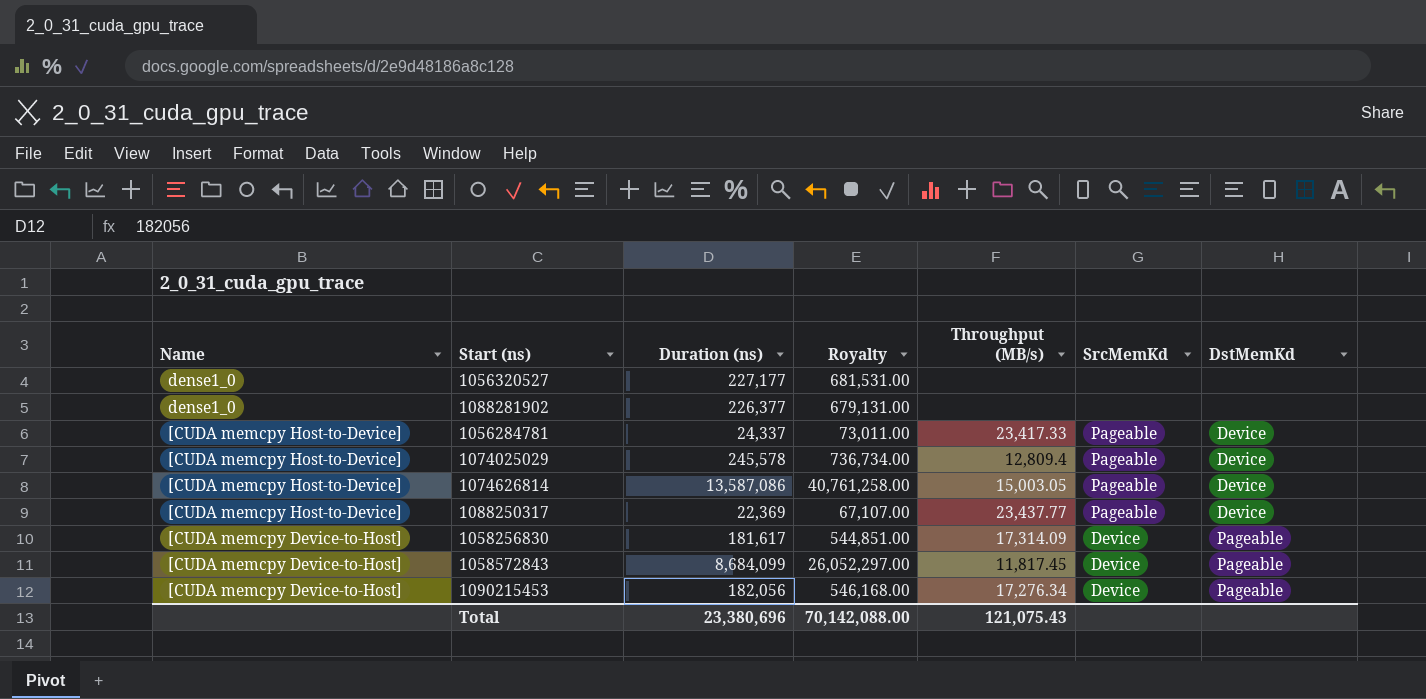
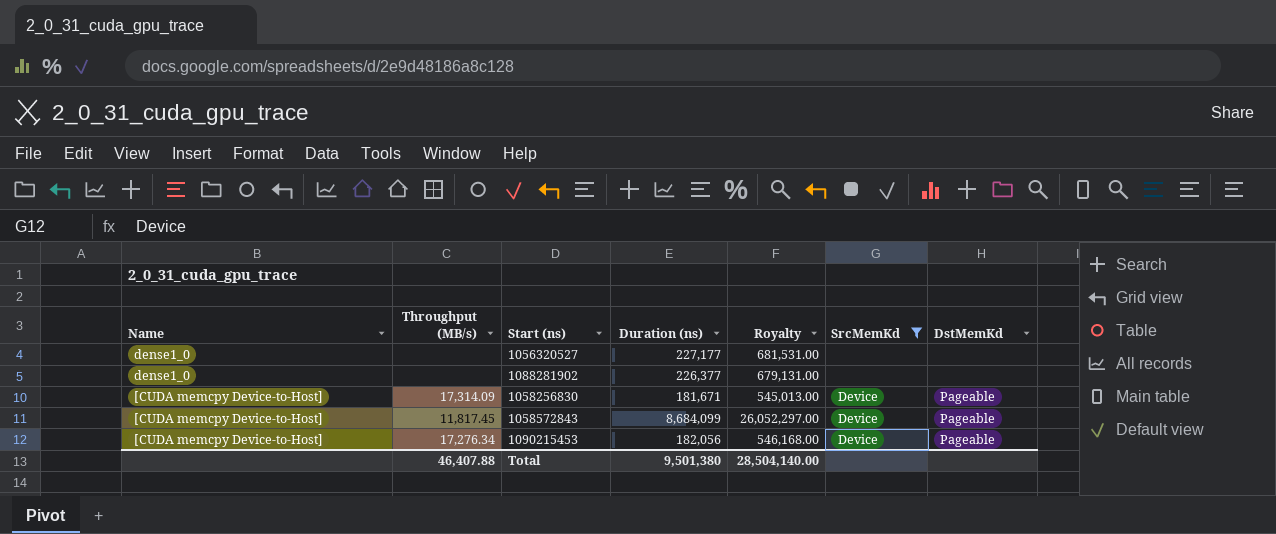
filter: none -> SrcMemKd != Pageable
column Throughput (MB/s) | position: 5 -> 2
1058256830 | Duration (ns): 181,617 -> 181,671
1058256830 | Royalty: 544,851.00 -> 545,013.00
Total | Throughput (MB/s): 121,075.43 -> 46,407.88
Total | Duration (ns): 23,380,696 -> 9,501,380
Total | Royalty: 70,142,088.00 -> 28,504,140.00

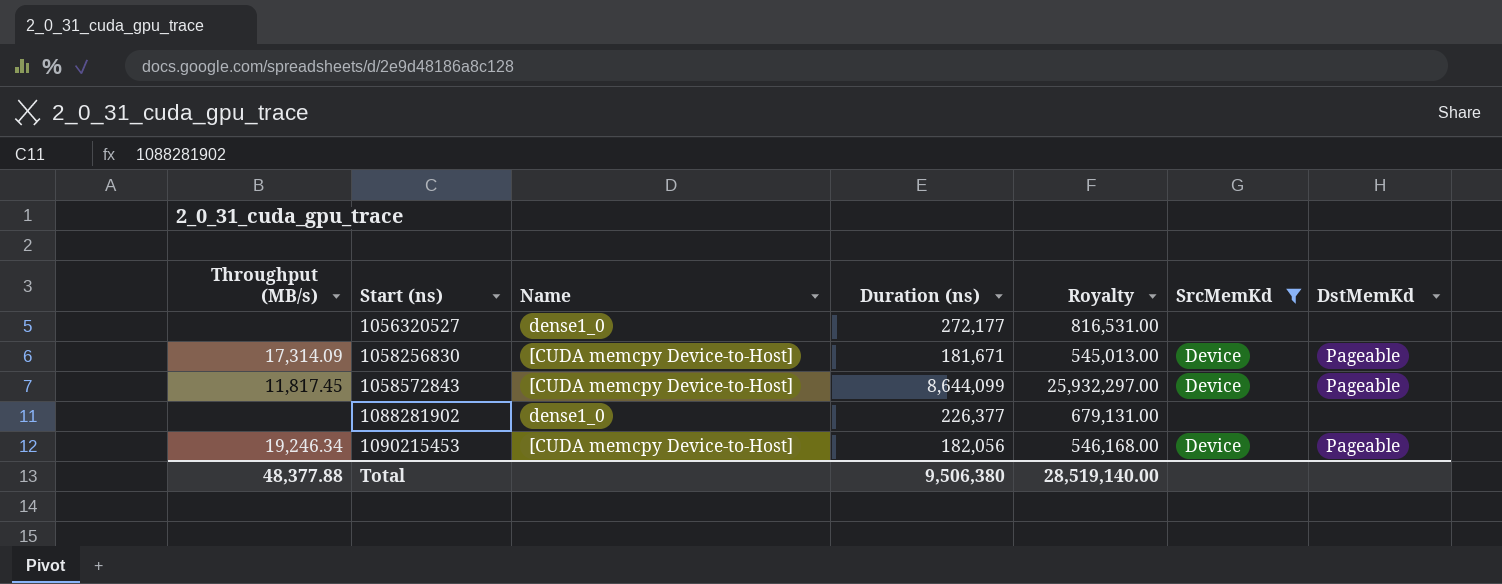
row order: Name descending -> Start (ns) ascending
column Name | position: 1 -> 3
1056320527 | Duration (ns): 227,177 -> 272,177
1056320527 | Royalty: 681,531.00 -> 816,531.00
1058572843 | Duration (ns): 8,684,099 -> 8,644,099
1058572843 | Royalty: 26,052,297.00 -> 25,932,297.00
1090215453 | Throughput (MB/s): 17,276.34 -> 19,246.34
Total | Throughput (MB/s): 46,407.88 -> 48,377.88
Total | Duration (ns): 9,501,380 -> 9,506,380
Total | Royalty: 28,504,140.00 -> 28,519,140.00

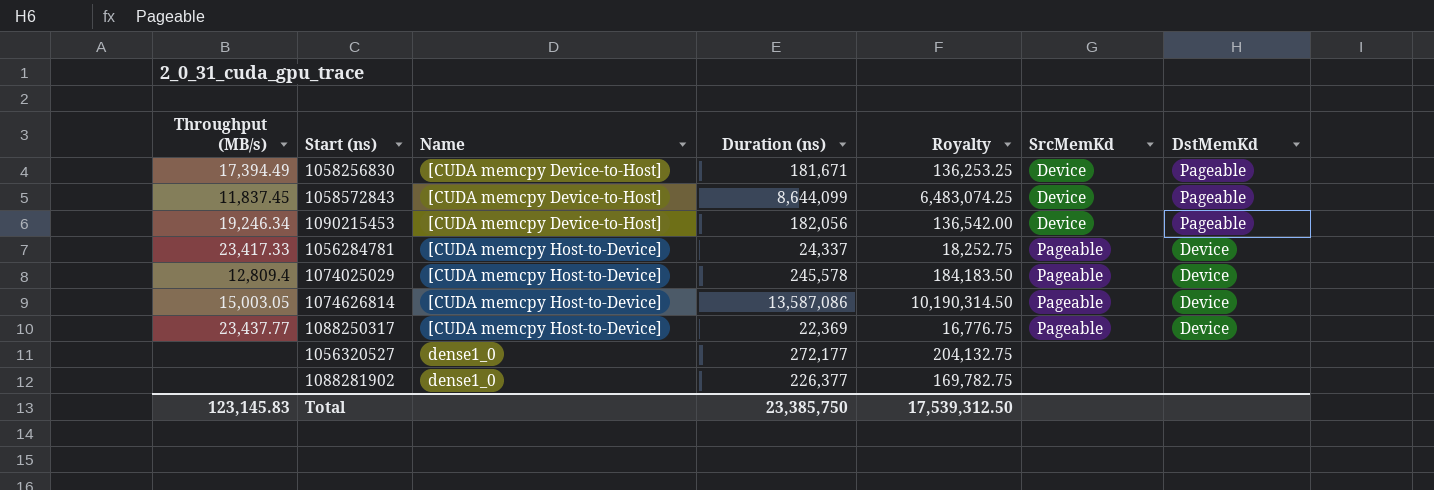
filter: SrcMemKd != Pageable -> none
row order: Start (ns) ascending -> Name ascending
column Royalty | formula: [Duration (ns)] * 3 -> [Duration (ns)] * 0.75
1058256830 | Throughput (MB/s): 17,314.09 -> 17,394.49
1058572843 | Throughput (MB/s): 11,817.45 -> 11,837.45
Total | Throughput (MB/s): 48,377.88 -> 123,145.83
Total | Duration (ns): 9,506,380 -> 23,385,750
Total | Royalty: 28,519,140.00 -> 17,539,312.50

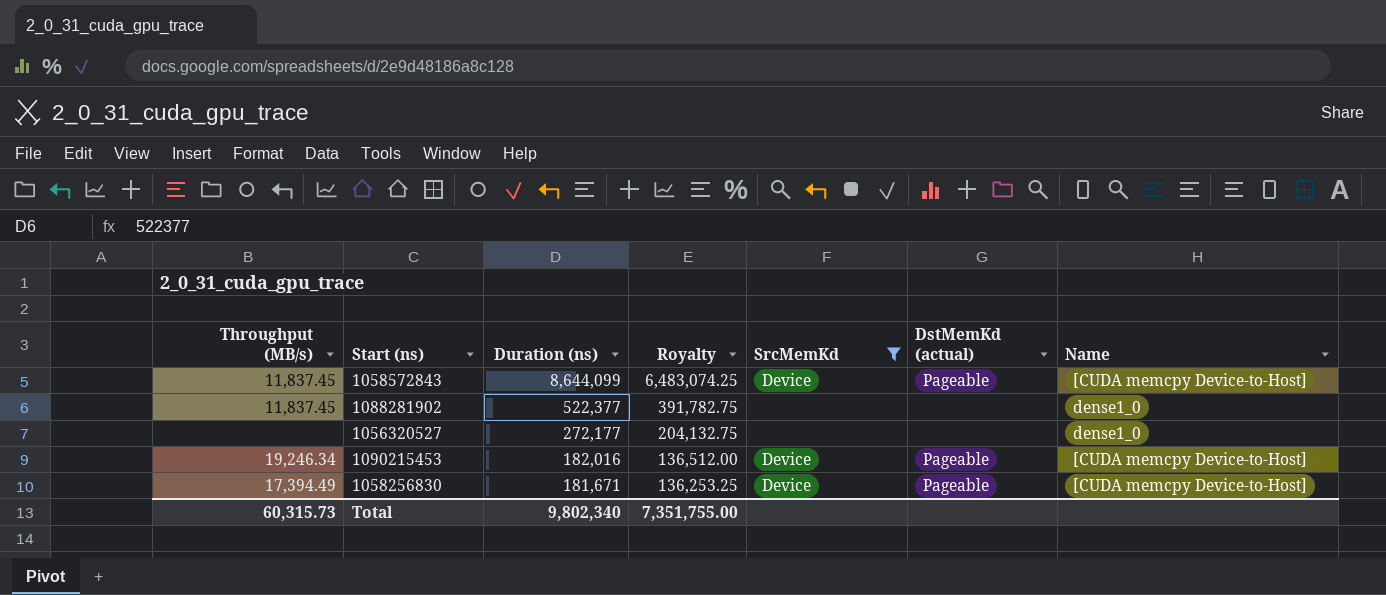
filter: none -> SrcMemKd != Pageable
row order: Name ascending -> Duration (ns) descending
column name: DstMemKd -> DstMemKd (actual)
column Name | position: 3 -> 7
1088281902 | Throughput (MB/s): none -> 11,837.45
1088281902 | Duration (ns): 226,377 -> 522,377
1088281902 | Royalty: 169,782.75 -> 391,782.75
1090215453 | Duration (ns): 182,056 -> 182,016
1090215453 | Royalty: 136,542.00 -> 136,512.00
Total | Throughput (MB/s): 123,145.83 -> 60,315.73
Total | Duration (ns): 23,385,750 -> 9,802,340
Total | Royalty: 17,539,312.50 -> 7,351,755.00

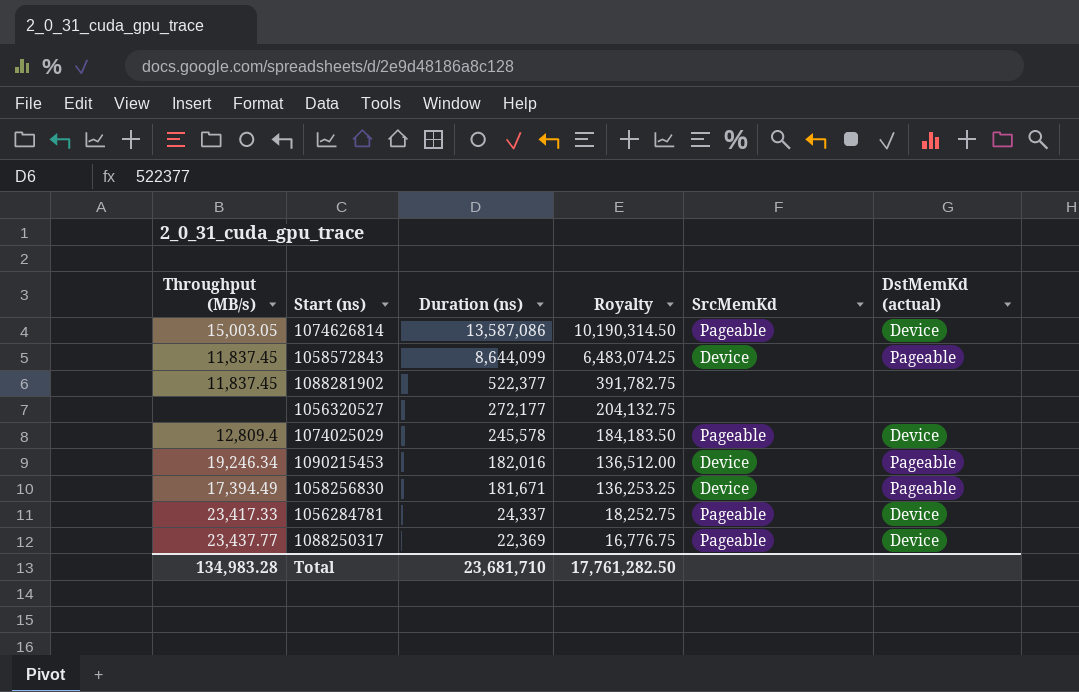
filter: SrcMemKd != Pageable -> none
column Name | position: 7 -> none
Total | Throughput (MB/s): 60,315.73 -> 134,983.28
Total | Duration (ns): 9,802,340 -> 23,681,710
Total | Royalty: 7,351,755.00 -> 17,761,282.50

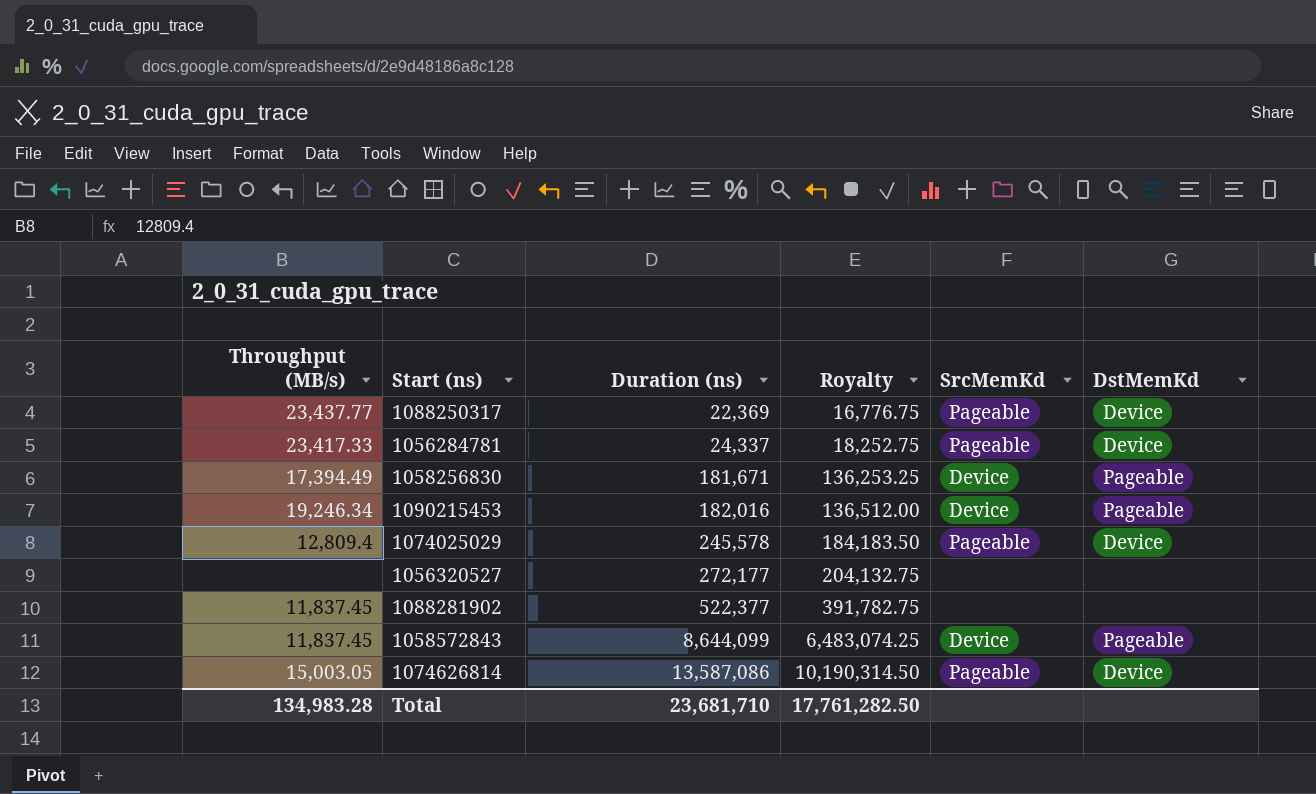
row order: Duration (ns) descending -> Duration (ns) ascending
column name: DstMemKd (actual) -> DstMemKd

